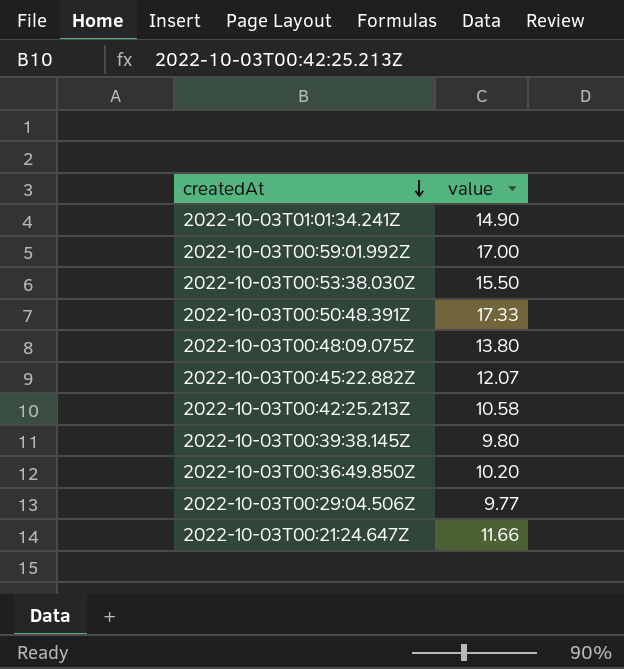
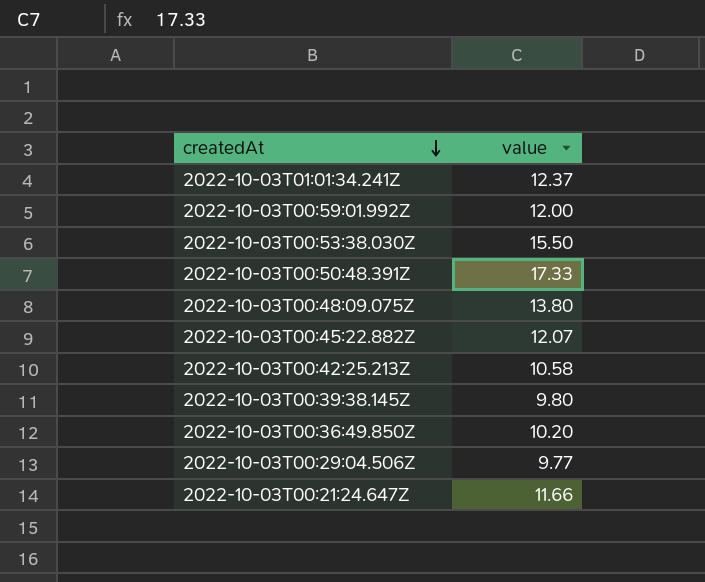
2022-10-03T01:01:34.241Z | value: 14.90 -> 12.37
2022-10-03T00:59:01.992Z | value: 17.00 -> 12.00

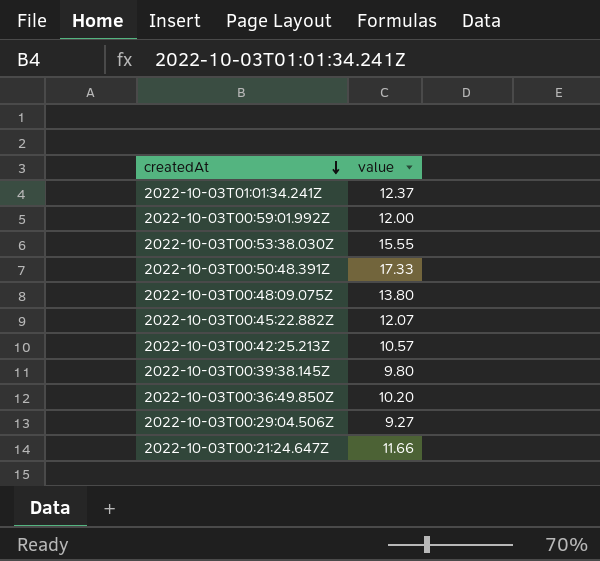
2022-10-03T00:53:38.030Z | value: 15.50 -> 15.55
2022-10-03T00:42:25.213Z | value: 10.58 -> 10.57
2022-10-03T00:29:04.506Z | value: 9.77 -> 9.27

